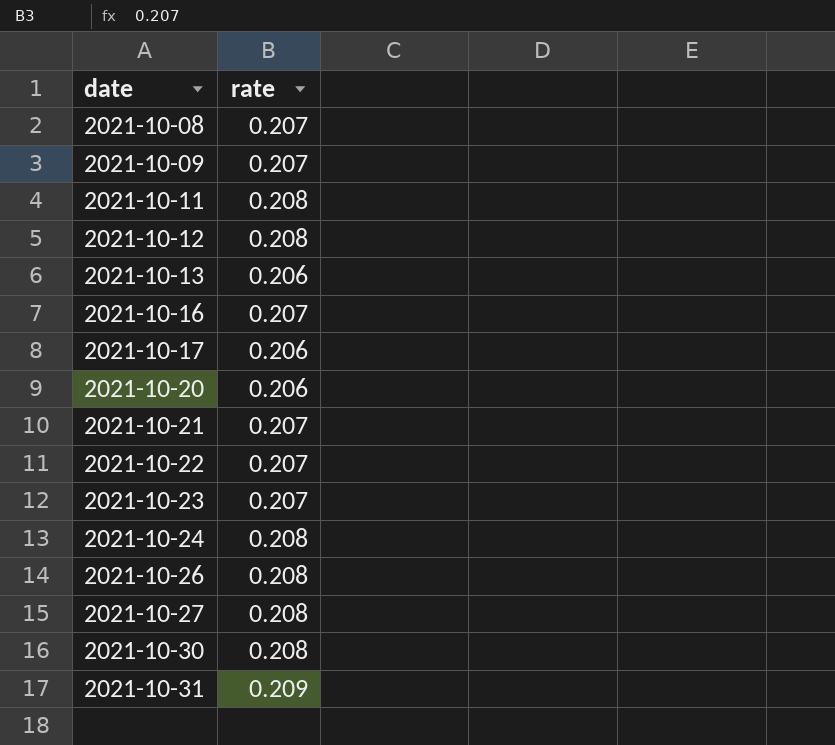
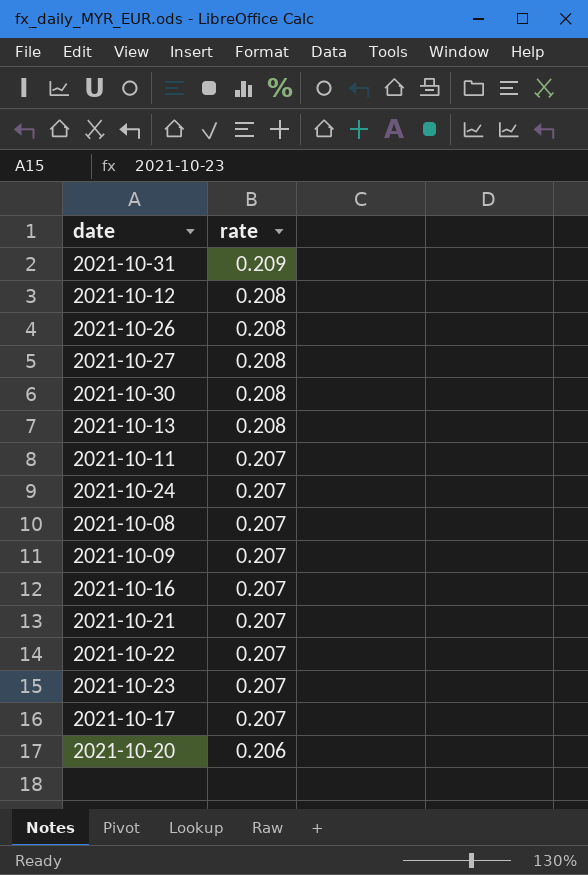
row order: date ascending -> rate descending
2021-10-13 | rate: 0.206 -> 0.208
2021-10-11 | rate: 0.208 -> 0.207
2021-10-24 | rate: 0.208 -> 0.207
2021-10-17 | rate: 0.206 -> 0.207

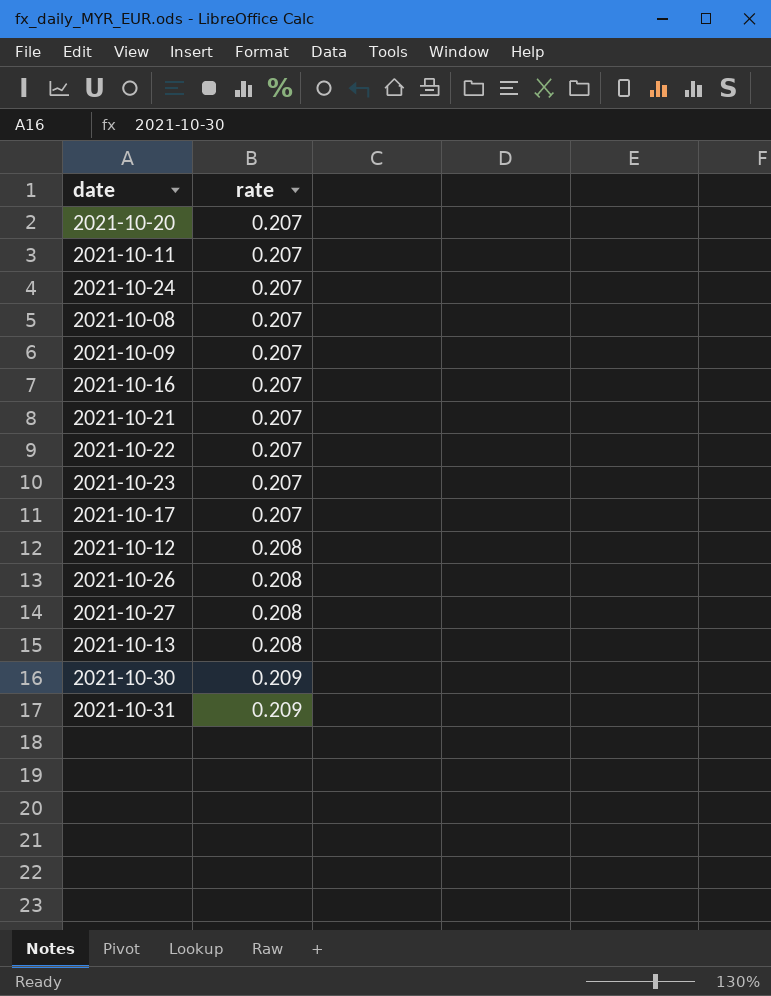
row order: rate descending -> rate ascending
2021-10-20 | rate: 0.206 -> 0.207
2021-10-30 | rate: 0.208 -> 0.209

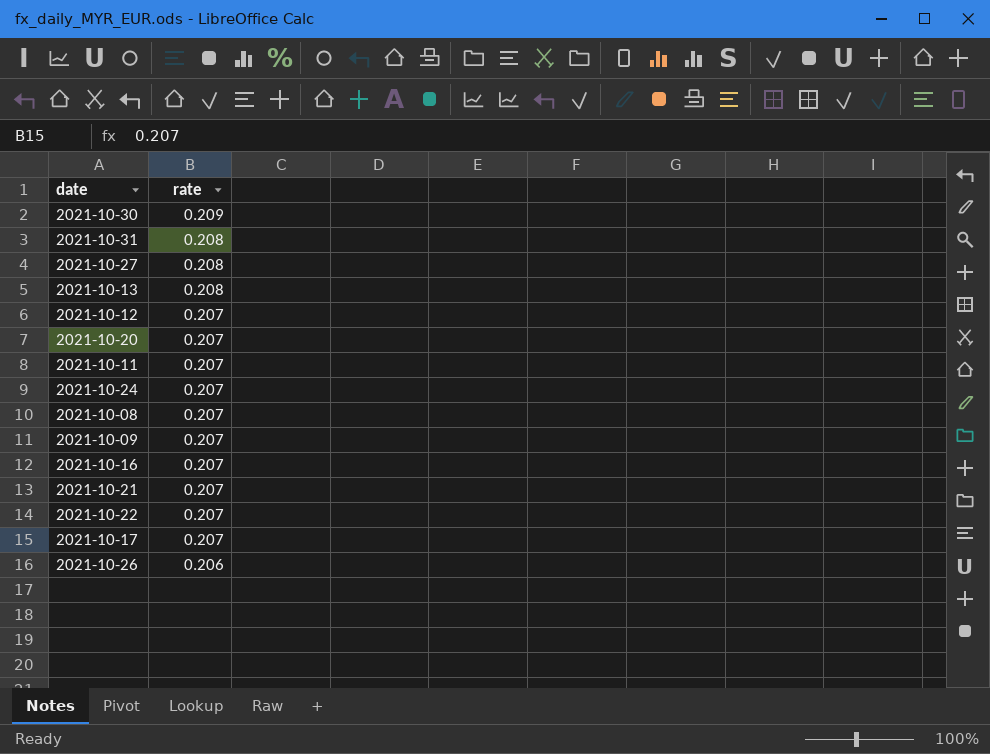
row order: rate ascending -> rate descending
row 2021-10-23: 0.207 -> none
2021-10-31 | rate: 0.209 -> 0.208
2021-10-12 | rate: 0.208 -> 0.207
2021-10-26 | rate: 0.208 -> 0.206

